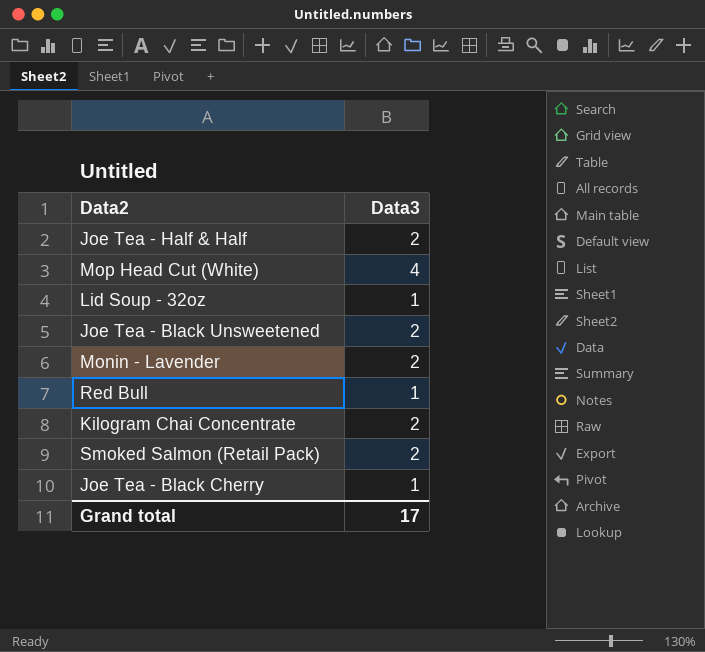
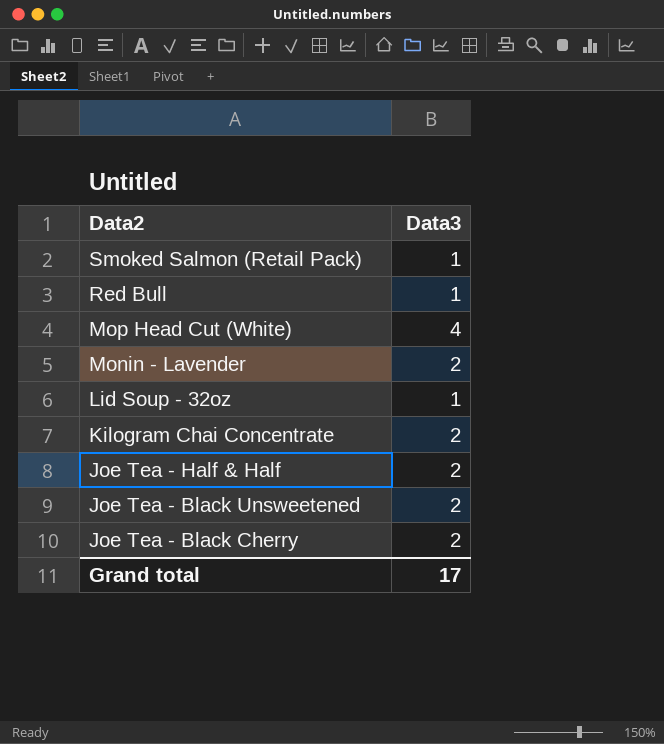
row order: none -> Data2 descending
Smoked Salmon (Retail Pack) | Data3: 2 -> 1
Joe Tea - Black Cherry | Data3: 1 -> 2

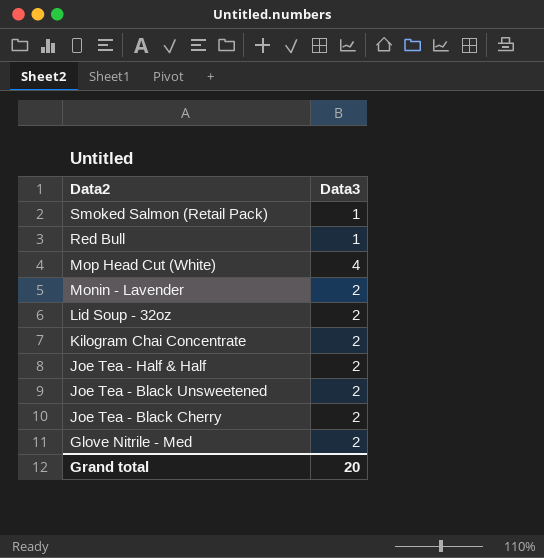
Lid Soup - 32oz | Data3: 1 -> 2
row Glove Nitrile - Med: none -> 2
Grand total | Data3: 17 -> 20

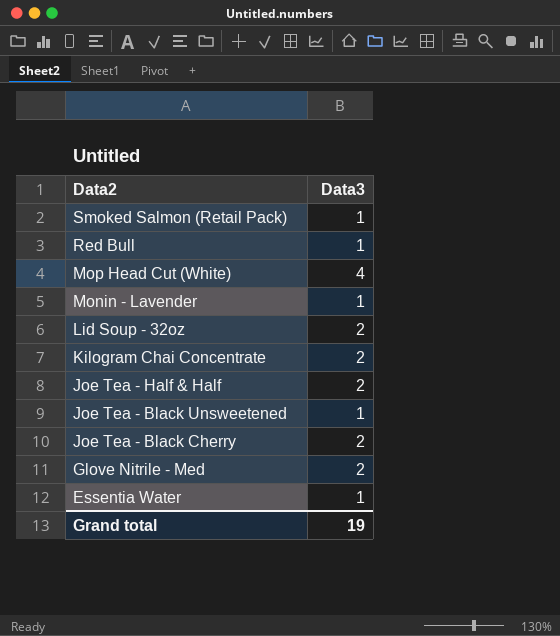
Monin - Lavender | Data3: 2 -> 1
Joe Tea - Black Unsweetened | Data3: 2 -> 1
row Essentia Water: none -> 1
Grand total | Data3: 20 -> 19

